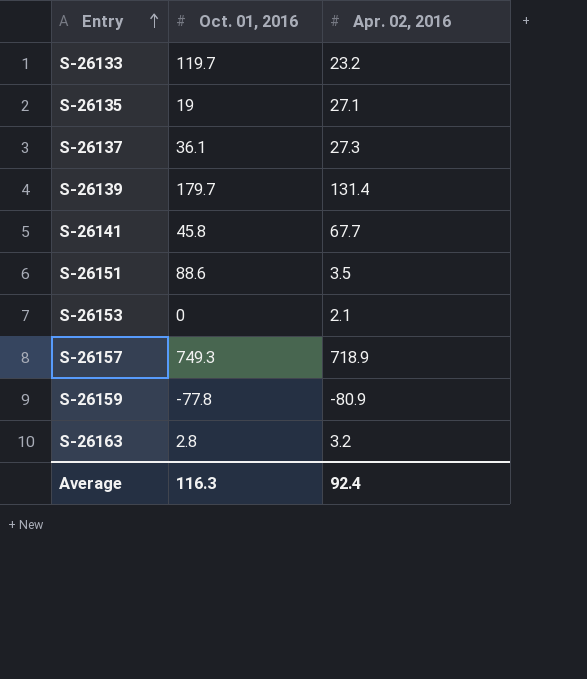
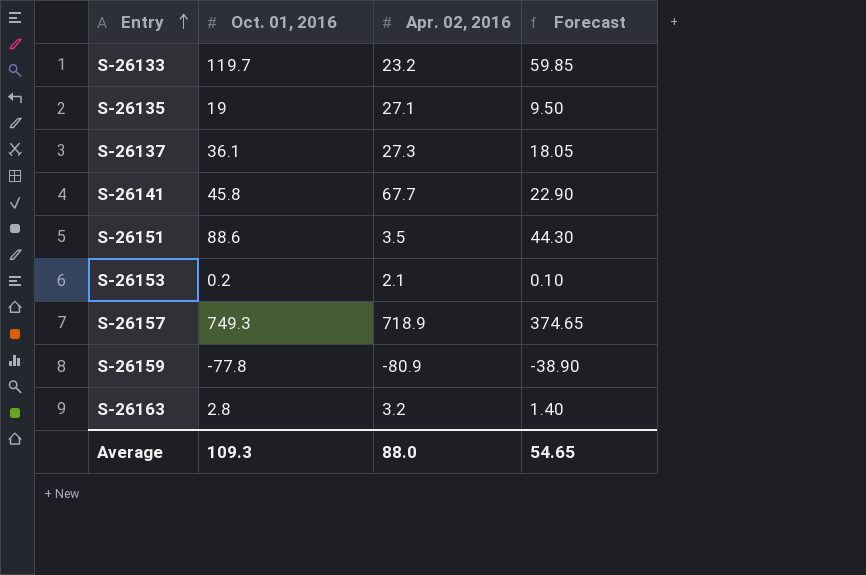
column Forecast | formula: none -> [Oct. 01, 2016] * 0.5
row S-26139: 179.7 | 131.4 -> none
S-26153 | Oct. 01, 2016: 0 -> 0.2
Average | Oct. 01, 2016: 116.3 -> 109.3
Average | Apr. 02, 2016: 92.4 -> 88.0

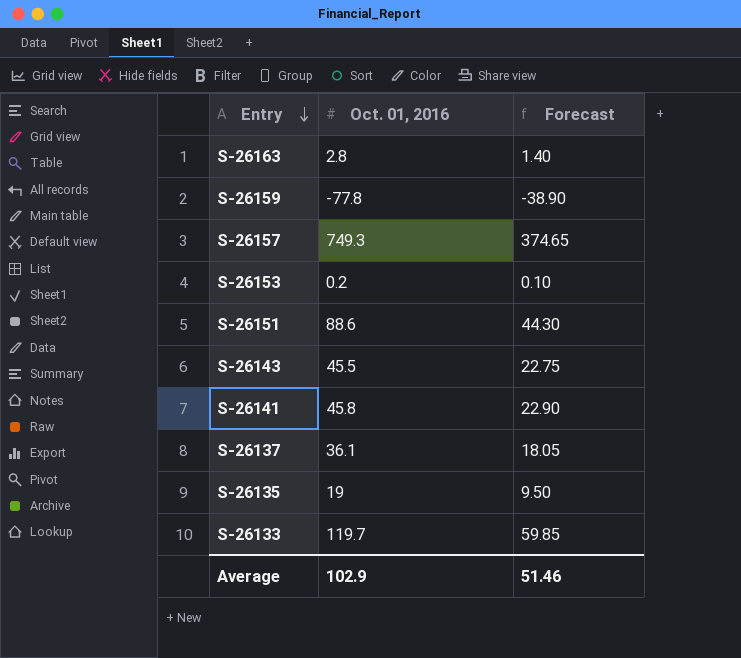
row order: Entry ascending -> Entry descending
column Apr. 02, 2016 | position: 3 -> none
row S-26143: none -> 45.5 | 22.75
Average | Oct. 01, 2016: 109.3 -> 102.9
Average | Forecast: 54.65 -> 51.46

